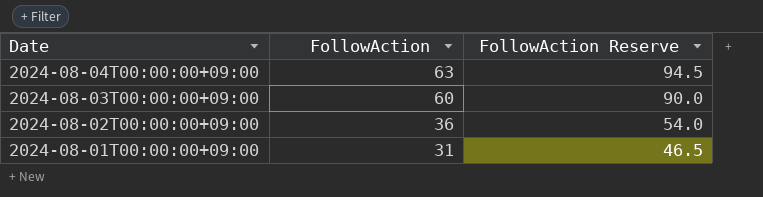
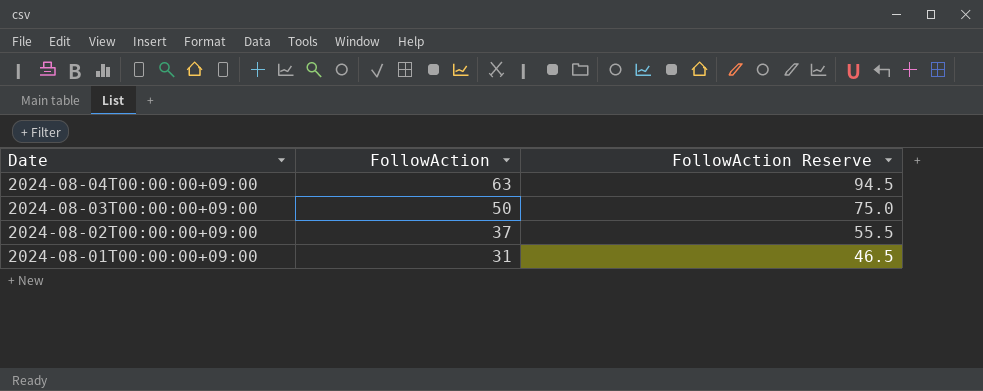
2024-08-03T00:00:00+09:00 | FollowAction: 60 -> 50
2024-08-03T00:00:00+09:00 | FollowAction Reserve: 90.0 -> 75.0
2024-08-02T00:00:00+09:00 | FollowAction: 36 -> 37
2024-08-02T00:00:00+09:00 | FollowAction Reserve: 54.0 -> 55.5

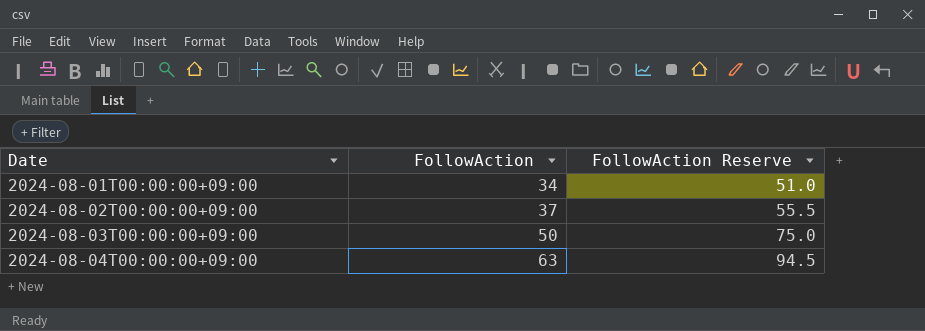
row order: Date descending -> Date ascending
2024-08-01T00:00:00+09:00 | FollowAction: 31 -> 34
2024-08-01T00:00:00+09:00 | FollowAction Reserve: 46.5 -> 51.0

